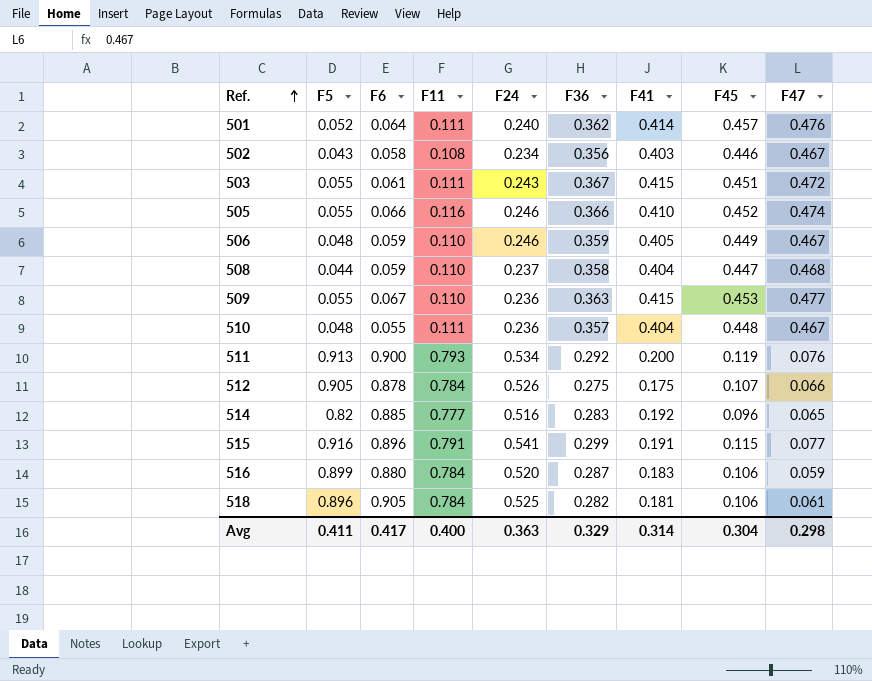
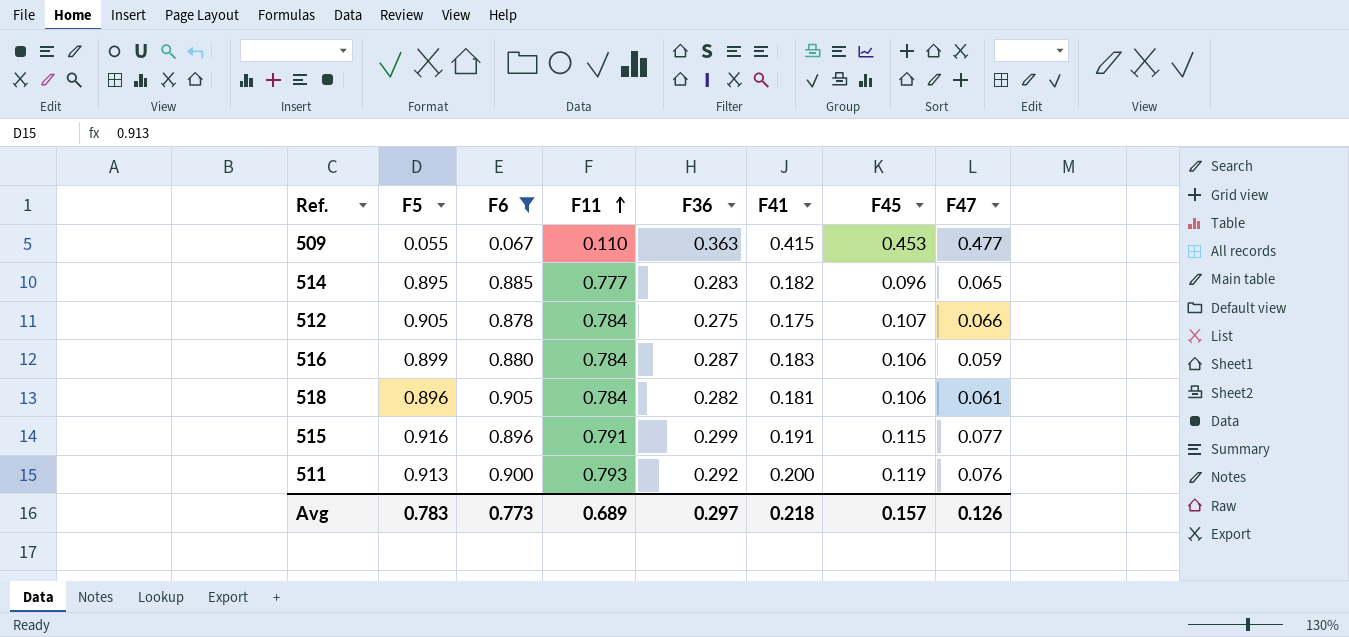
filter: none -> F6 >= 0.067
row order: Ref. ascending -> F11 ascending
column F24 | position: 5 -> none
514 | F5: 0.82 -> 0.895
514 | F41: 0.192 -> 0.182
Avg | F5: 0.411 -> 0.783
Avg | F6: 0.417 -> 0.773
Avg | F11: 0.400 -> 0.689
Avg | F36: 0.329 -> 0.297
Avg | F41: 0.314 -> 0.218
Avg | F45: 0.304 -> 0.157
Avg | F47: 0.298 -> 0.126

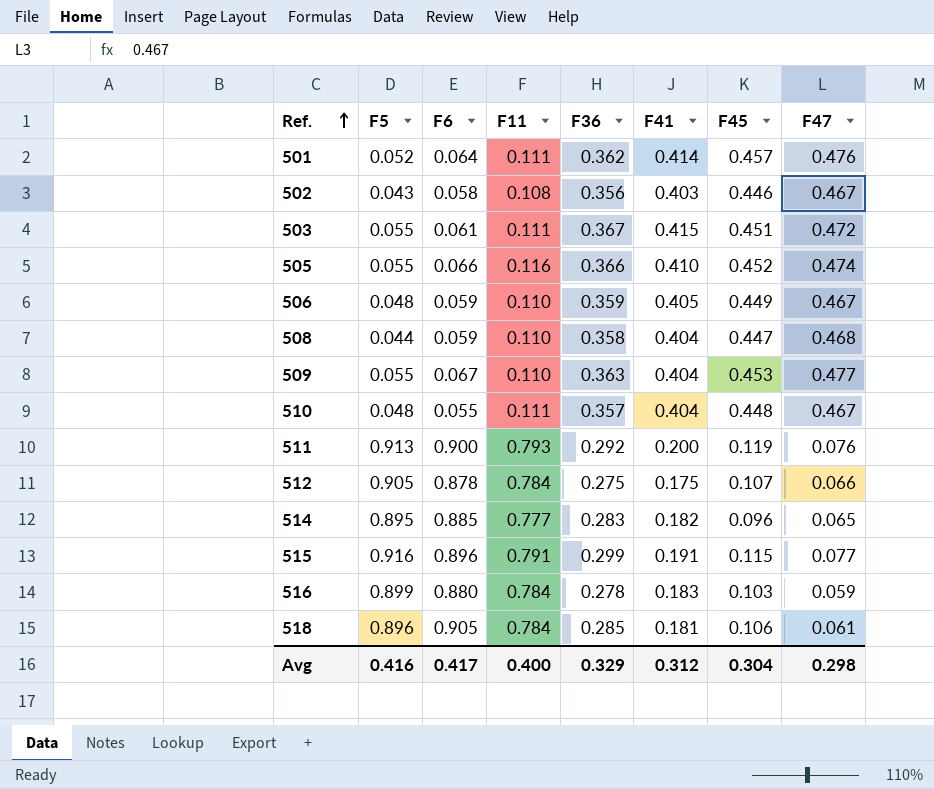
filter: F6 >= 0.067 -> none
row order: F11 ascending -> Ref. ascending
509 | F41: 0.415 -> 0.404
516 | F36: 0.287 -> 0.278
516 | F45: 0.106 -> 0.103
518 | F36: 0.282 -> 0.285
Avg | F5: 0.783 -> 0.416
Avg | F6: 0.773 -> 0.417
Avg | F11: 0.689 -> 0.400
Avg | F36: 0.297 -> 0.329
Avg | F41: 0.218 -> 0.312
Avg | F45: 0.157 -> 0.304
Avg | F47: 0.126 -> 0.298

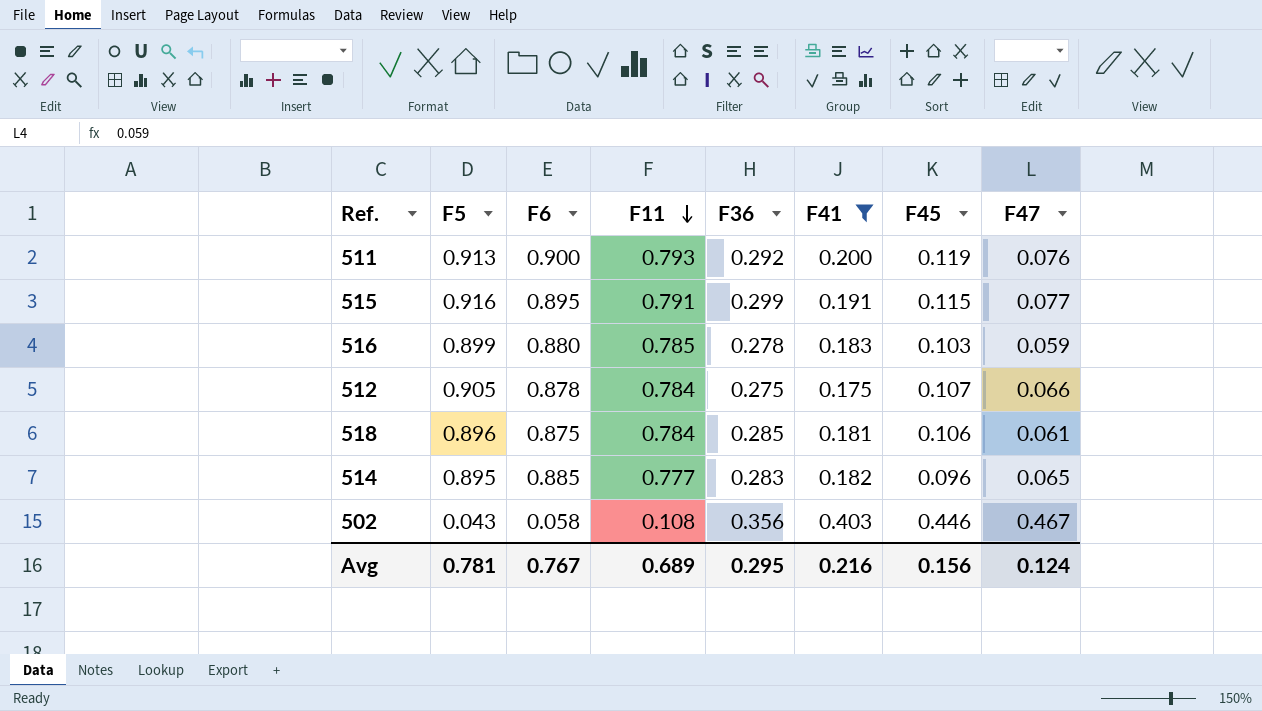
filter: none -> F41 <= 0.403
row order: Ref. ascending -> F11 descending
515 | F6: 0.896 -> 0.895
516 | F11: 0.784 -> 0.785
518 | F6: 0.905 -> 0.875
Avg | F5: 0.416 -> 0.781
Avg | F6: 0.417 -> 0.767
Avg | F11: 0.400 -> 0.689
Avg | F36: 0.329 -> 0.295
Avg | F41: 0.312 -> 0.216
Avg | F45: 0.304 -> 0.156
Avg | F47: 0.298 -> 0.124

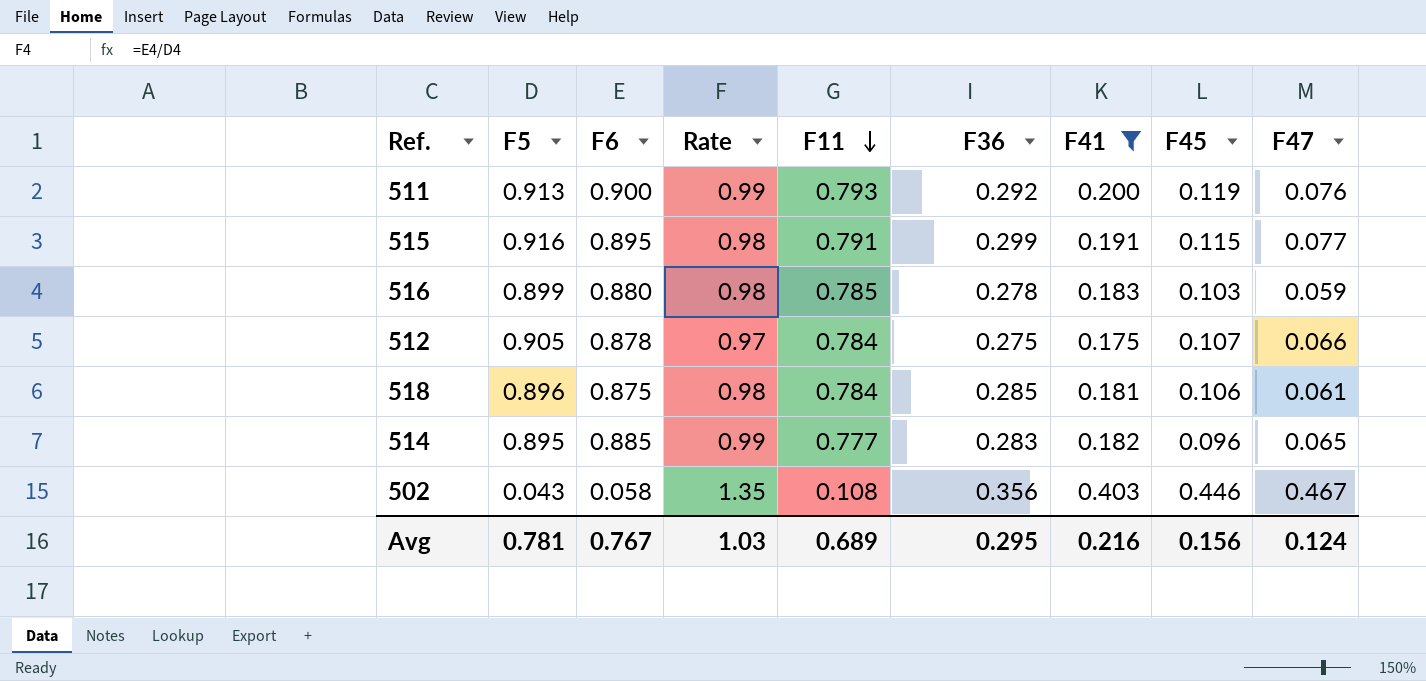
column Rate | formula: none -> [F6] / [F5]

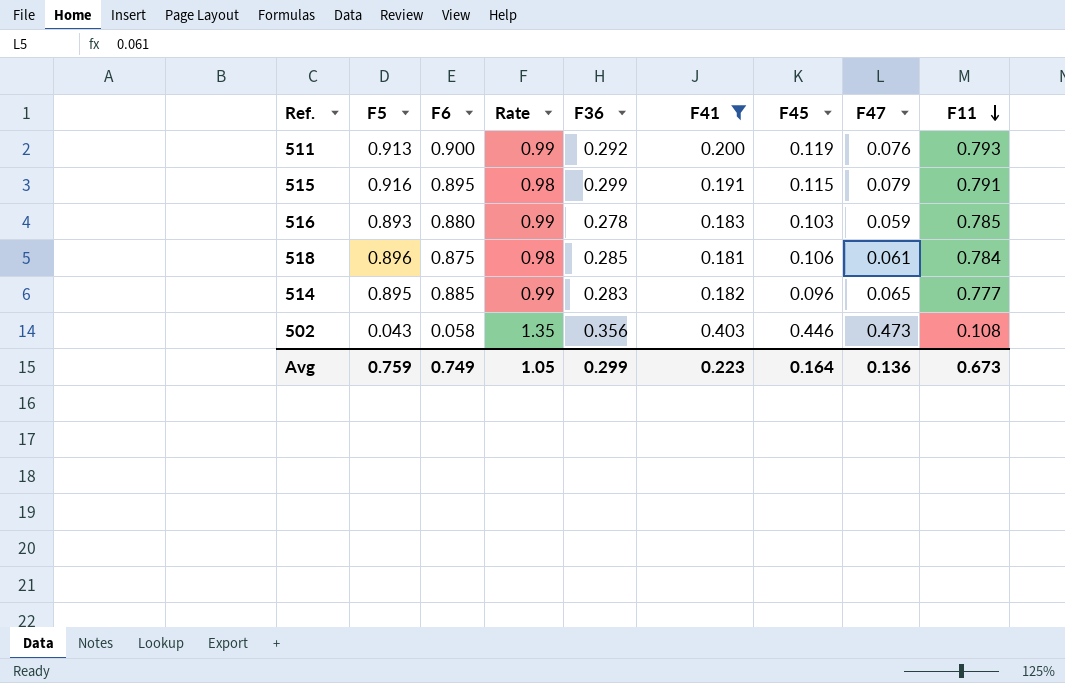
column F11 | position: 5 -> 9
row 512: 0.905 | 0.878 | 0.97 | 0.784 | 0.275 | 0.175 | 0.107 | 0.066 -> none
515 | F47: 0.077 -> 0.079
516 | F5: 0.899 -> 0.893
516 | Rate: 0.98 -> 0.99
502 | F47: 0.467 -> 0.473
Avg | F5: 0.781 -> 0.759
Avg | F6: 0.767 -> 0.749
Avg | Rate: 1.03 -> 1.05
Avg | F36: 0.295 -> 0.299
Avg | F41: 0.216 -> 0.223
Avg | F45: 0.156 -> 0.164
Avg | F47: 0.124 -> 0.136
Avg | F11: 0.689 -> 0.673

